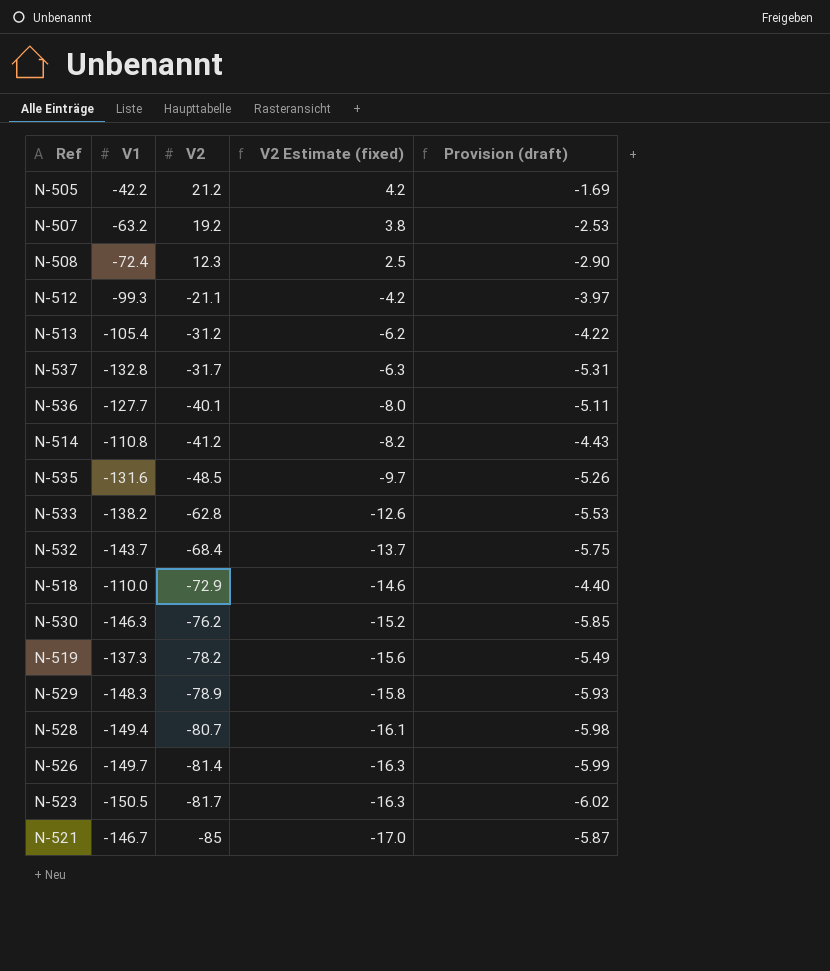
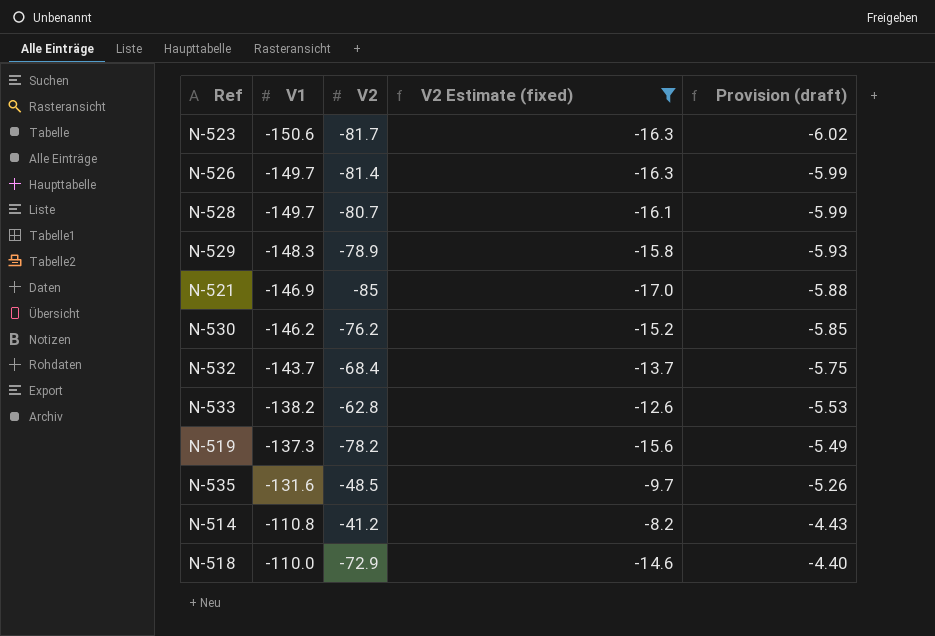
filter: none -> V2 Estimate (fixed) <= -8.2
row order: V2 descending -> V1 ascending
N-523 | V1: -150.5 -> -150.6
N-528 | V1: -149.4 -> -149.7
N-528 | Provision (draft): -5.98 -> -5.99
N-521 | V1: -146.7 -> -146.9
N-521 | Provision (draft): -5.87 -> -5.88
N-530 | V1: -146.3 -> -146.2

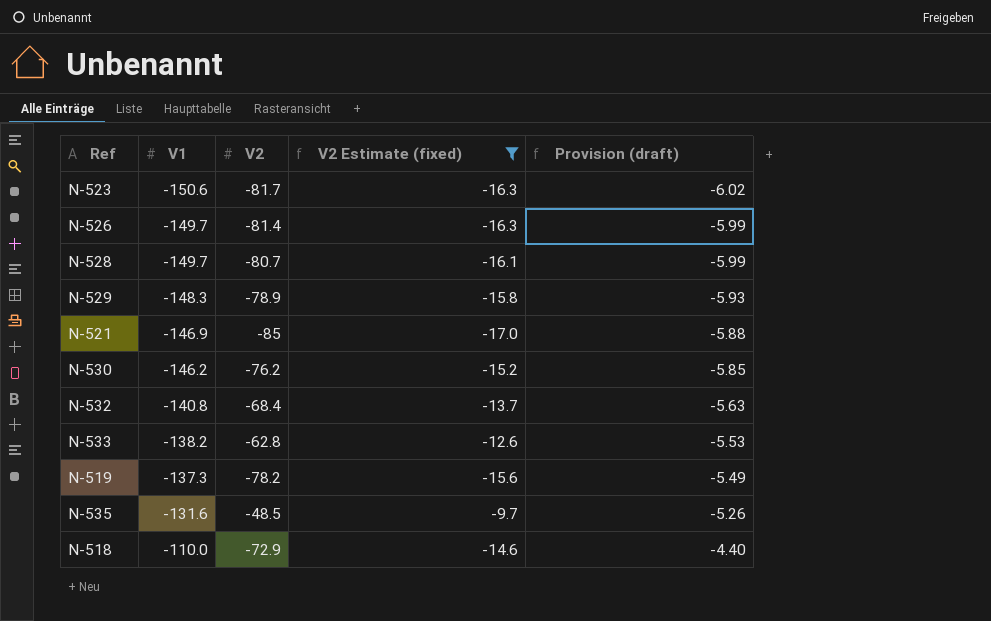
row N-514: -110.8 | -41.2 | -8.2 | -4.43 -> none
N-532 | V1: -143.7 -> -140.8
N-532 | Provision (draft): -5.75 -> -5.63

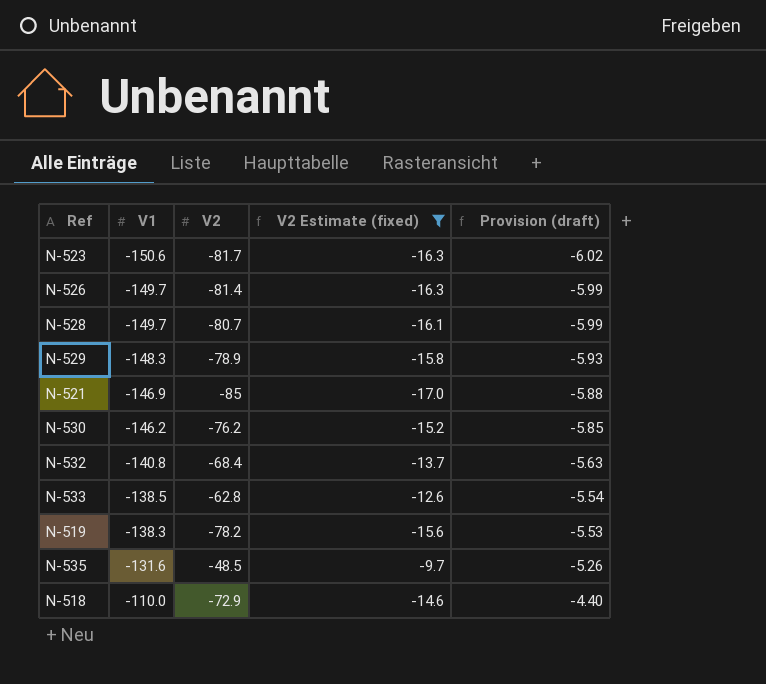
N-533 | V1: -138.2 -> -138.5
N-533 | Provision (draft): -5.53 -> -5.54
N-519 | V1: -137.3 -> -138.3
N-519 | Provision (draft): -5.49 -> -5.53

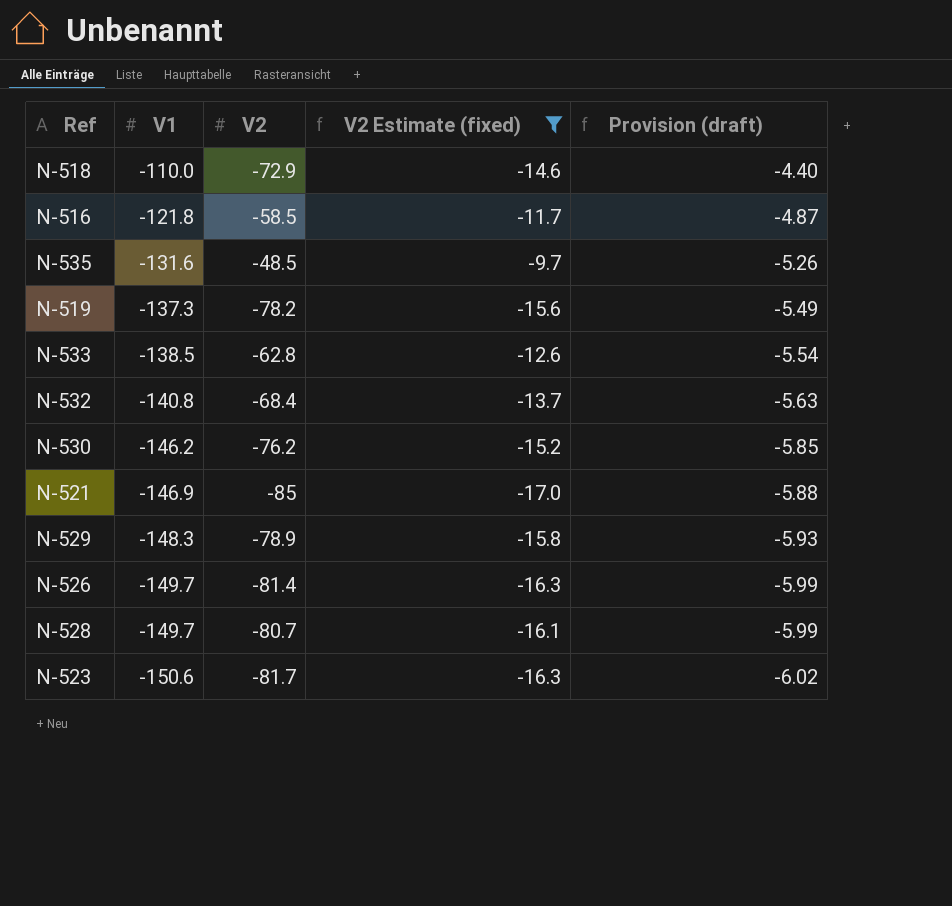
row order: V1 ascending -> V1 descending
row N-516: none -> -121.8 | -58.5 | -11.7 | -4.87
N-519 | V1: -138.3 -> -137.3
N-519 | Provision (draft): -5.53 -> -5.49

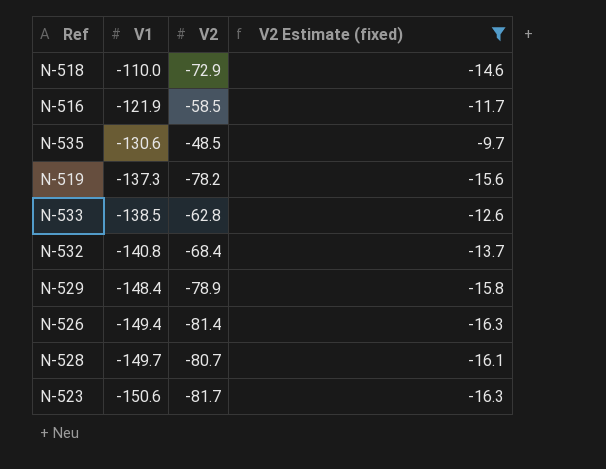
column Provision (draft) | formula: [V1] * 0.04 -> none
row N-530: -146.2 | -76.2 | -15.2 | -5.85 -> none
row N-521: -146.9 | -85 | -17.0 | -5.88 -> none
N-516 | V1: -121.8 -> -121.9
N-535 | V1: -131.6 -> -130.6
N-529 | V1: -148.3 -> -148.4
N-526 | V1: -149.7 -> -149.4

